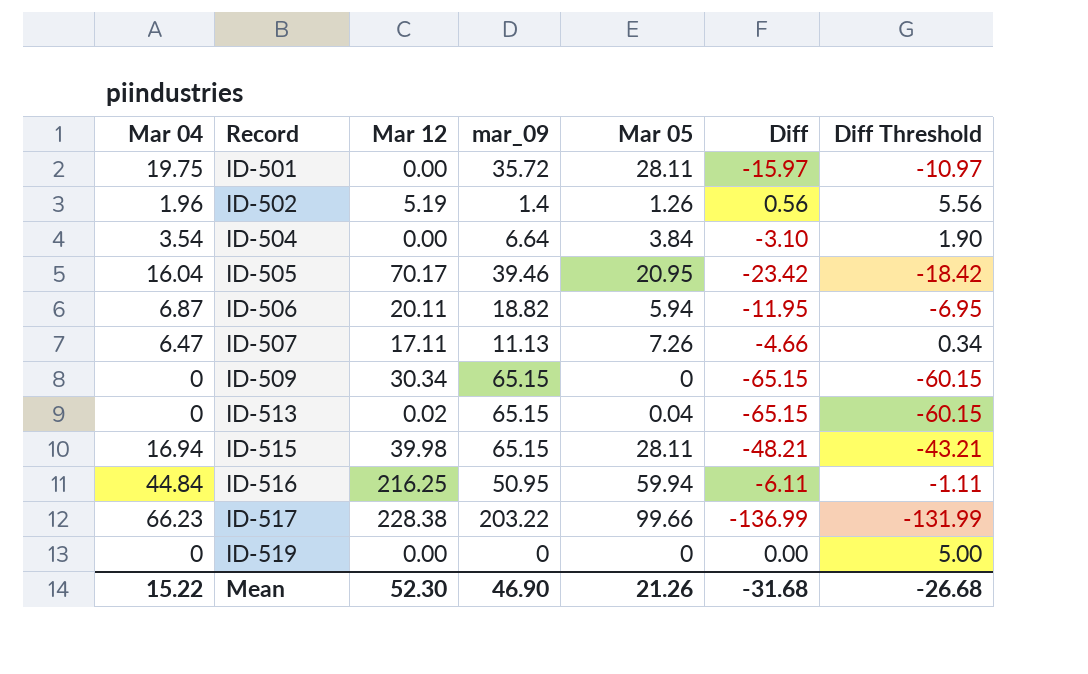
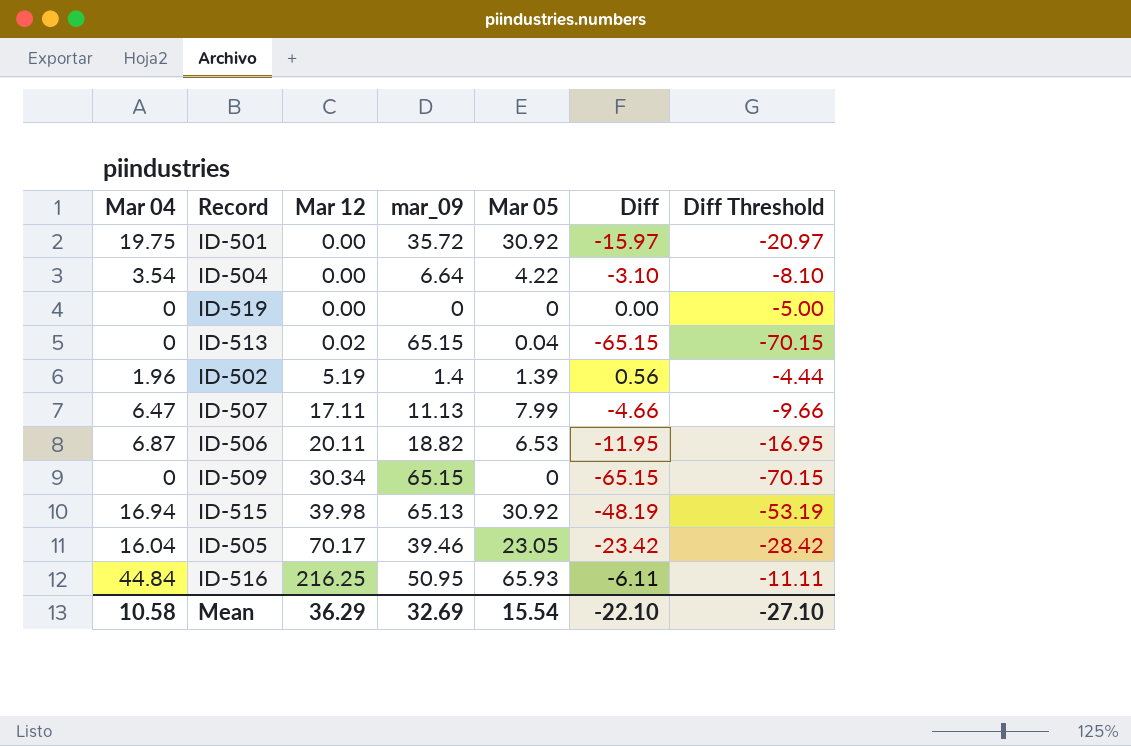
row order: Record ascending -> Mar 12 ascending
column Diff Threshold | formula: [Diff] + 5 -> [Diff] - 5
row ID-517: 66.23 | 228.38 | 203.22 | 99.66 | -136.99 | -131.99 -> none
ID-501 | Mar 05: 28.11 -> 30.92
ID-504 | Mar 05: 3.84 -> 4.22
ID-502 | Mar 05: 1.26 -> 1.39
ID-507 | Mar 05: 7.26 -> 7.99
ID-506 | Mar 05: 5.94 -> 6.53
ID-515 | mar_09: 65.15 -> 65.13
ID-515 | Mar 05: 28.11 -> 30.92
ID-515 | Diff: -48.21 -> -48.19
ID-505 | Mar 05: 20.95 -> 23.05
ID-516 | Mar 05: 59.94 -> 65.93
Mean | Mar 04: 15.22 -> 10.58
Mean | Mar 12: 52.30 -> 36.29
Mean | mar_09: 46.90 -> 32.69
Mean | Mar 05: 21.26 -> 15.54
Mean | Diff: -31.68 -> -22.10
Mean | Diff Threshold: -26.68 -> -27.10

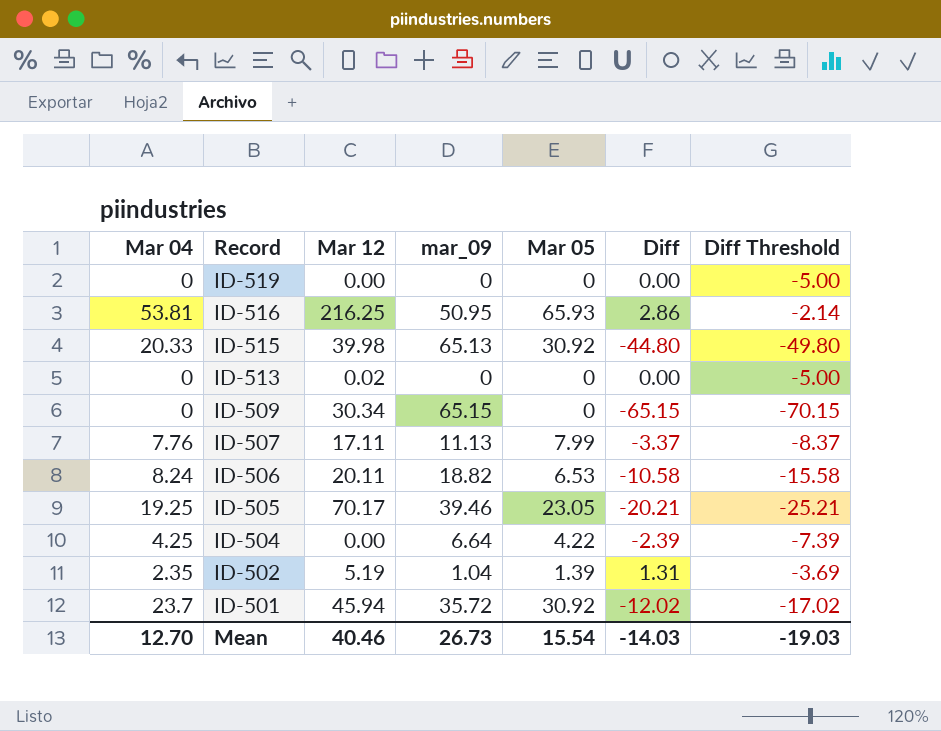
row order: Mar 12 ascending -> Record descending
ID-516 | Mar 04: 44.84 -> 53.81
ID-516 | Diff: -6.11 -> 2.86
ID-516 | Diff Threshold: -11.11 -> -2.14
ID-515 | Mar 04: 16.94 -> 20.33
ID-515 | Diff: -48.19 -> -44.80
ID-515 | Diff Threshold: -53.19 -> -49.80
ID-513 | mar_09: 65.15 -> 0
ID-513 | Mar 05: 0.04 -> 0
ID-513 | Diff: -65.15 -> 0.00
ID-513 | Diff Threshold: -70.15 -> -5.00
ID-507 | Mar 04: 6.47 -> 7.76
ID-507 | Diff: -4.66 -> -3.37
ID-507 | Diff Threshold: -9.66 -> -8.37
ID-506 | Mar 04: 6.87 -> 8.24
ID-506 | Diff: -11.95 -> -10.58
ID-506 | Diff Threshold: -16.95 -> -15.58
ID-505 | Mar 04: 16.04 -> 19.25
ID-505 | Diff: -23.42 -> -20.21
ID-505 | Diff Threshold: -28.42 -> -25.21
ID-504 | Mar 04: 3.54 -> 4.25
ID-504 | Diff: -3.10 -> -2.39
ID-504 | Diff Threshold: -8.10 -> -7.39
ID-502 | Mar 04: 1.96 -> 2.35
ID-502 | mar_09: 1.4 -> 1.04
ID-502 | Diff: 0.56 -> 1.31
ID-502 | Diff Threshold: -4.44 -> -3.69
ID-501 | Mar 04: 19.75 -> 23.7
ID-501 | Mar 12: 0.00 -> 45.94
ID-501 | Diff: -15.97 -> -12.02
ID-501 | Diff Threshold: -20.97 -> -17.02
Mean | Mar 04: 10.58 -> 12.70
Mean | Mar 12: 36.29 -> 40.46
Mean | mar_09: 32.69 -> 26.73
Mean | Diff: -22.10 -> -14.03
Mean | Diff Threshold: -27.10 -> -19.03

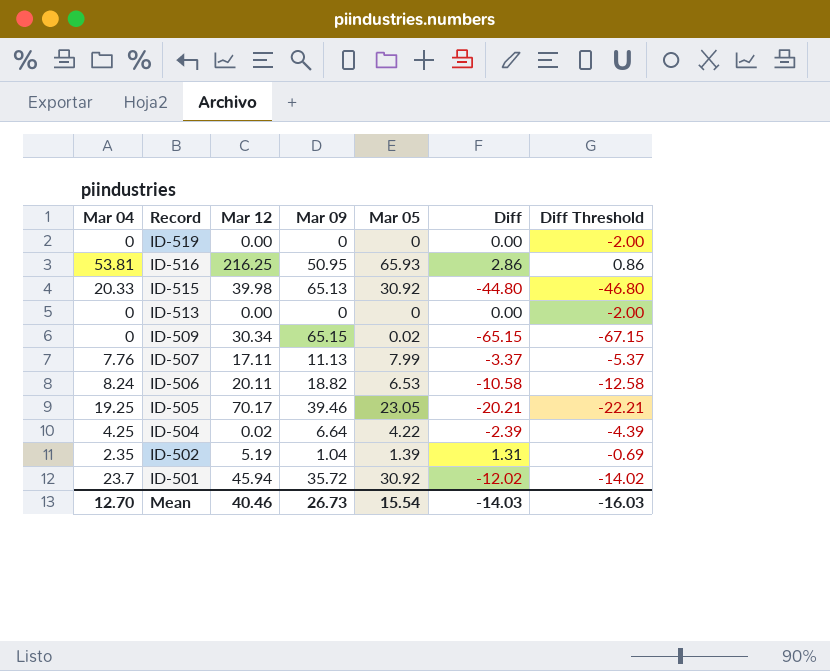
column name: mar_09 -> Mar 09
column Diff Threshold | formula: [Diff] - 5 -> [Diff] - 2
ID-513 | Mar 12: 0.02 -> 0.00
ID-509 | Mar 05: 0 -> 0.02
ID-504 | Mar 12: 0.00 -> 0.02
Mean | Diff Threshold: -19.03 -> -16.03

